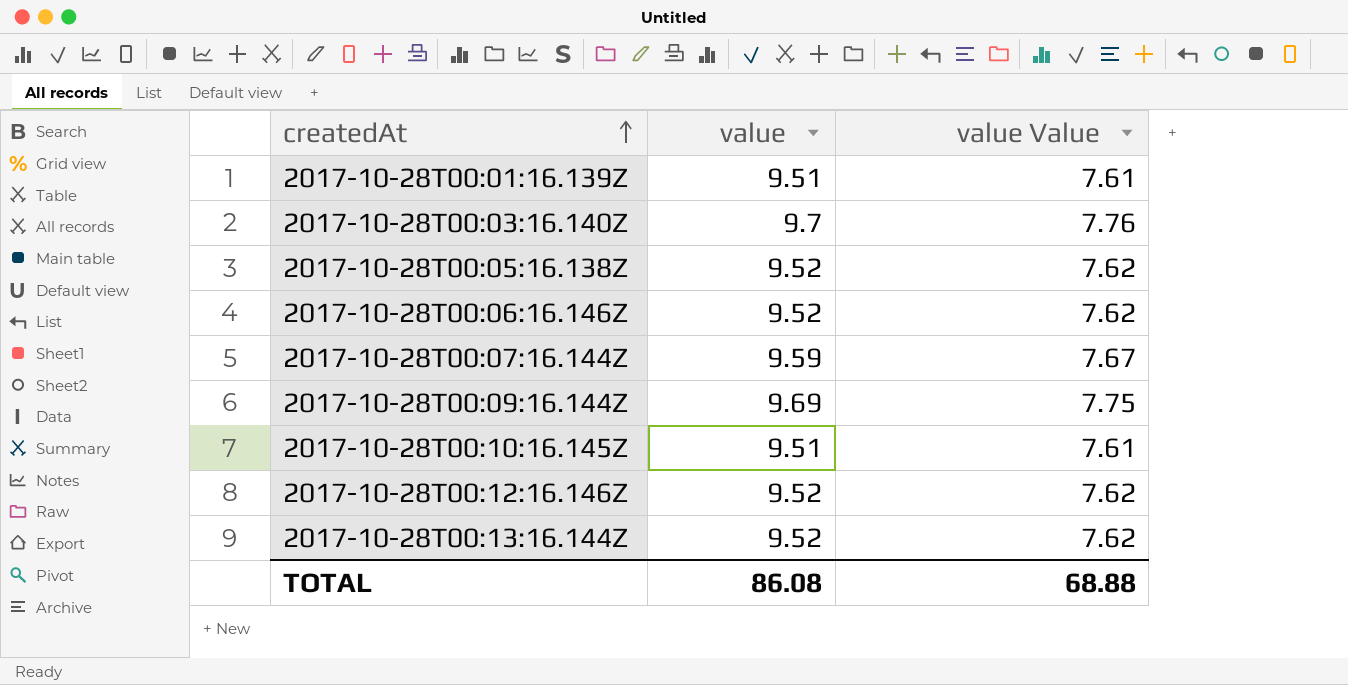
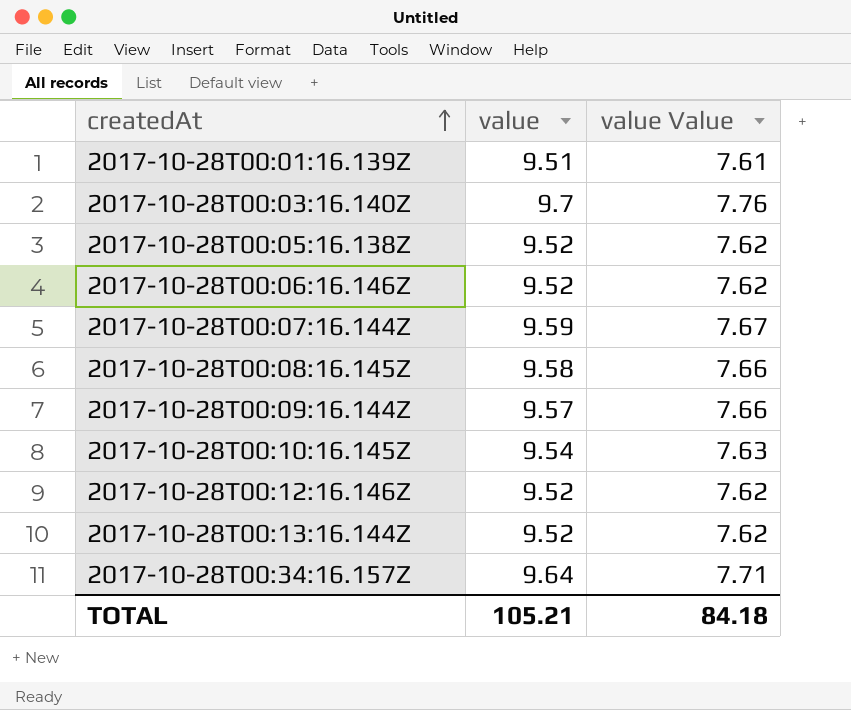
row 2017-10-28T00:08:16.145Z: none -> 9.58 | 7.66
2017-10-28T00:09:16.144Z | value: 9.69 -> 9.57
2017-10-28T00:09:16.144Z | value Value: 7.75 -> 7.66
2017-10-28T00:10:16.145Z | value: 9.51 -> 9.54
2017-10-28T00:10:16.145Z | value Value: 7.61 -> 7.63
row 2017-10-28T00:34:16.157Z: none -> 9.64 | 7.71
TOTAL | value: 86.08 -> 105.21
TOTAL | value Value: 68.88 -> 84.18

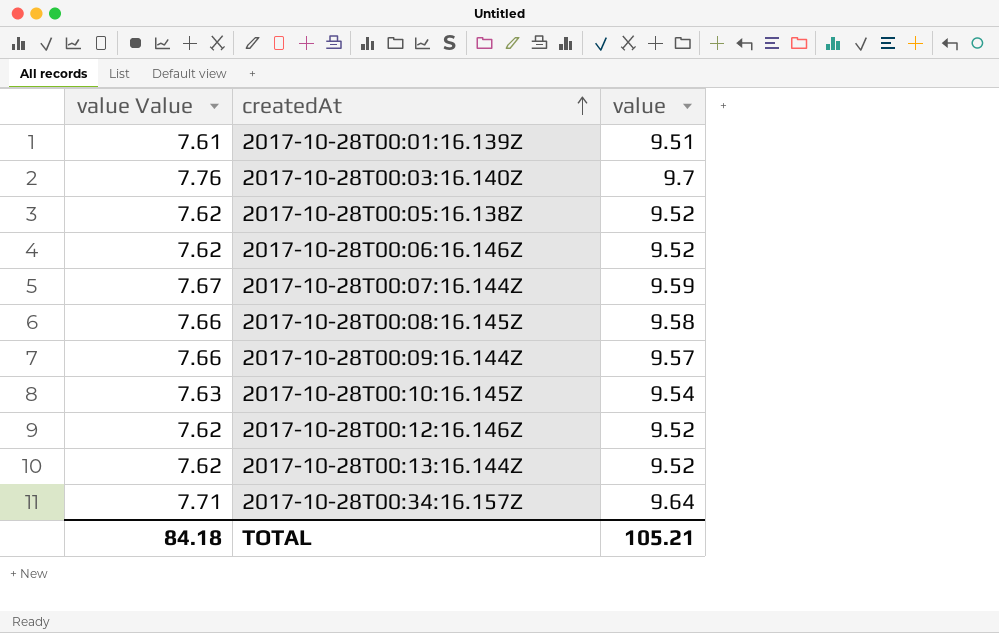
column value Value | position: 3 -> 1

